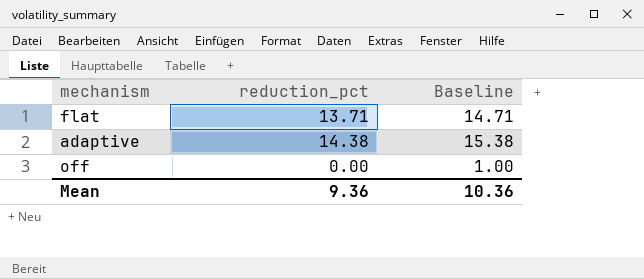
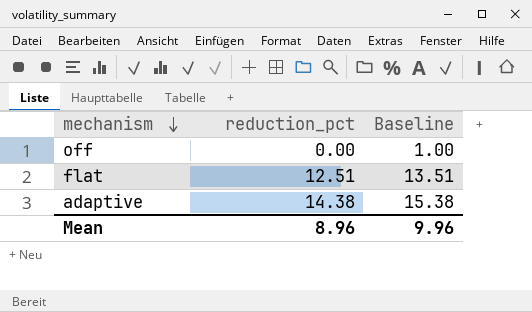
row order: none -> mechanism descending
flat | reduction_pct: 13.71 -> 12.51
flat | Baseline: 14.71 -> 13.51
Mean | reduction_pct: 9.36 -> 8.96
Mean | Baseline: 10.36 -> 9.96

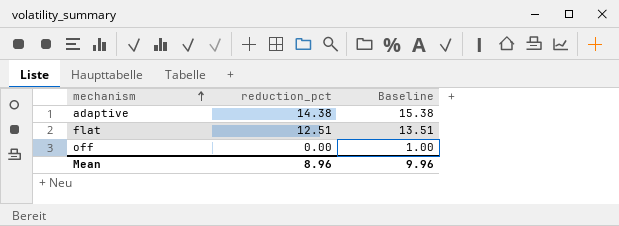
row order: mechanism descending -> mechanism ascending

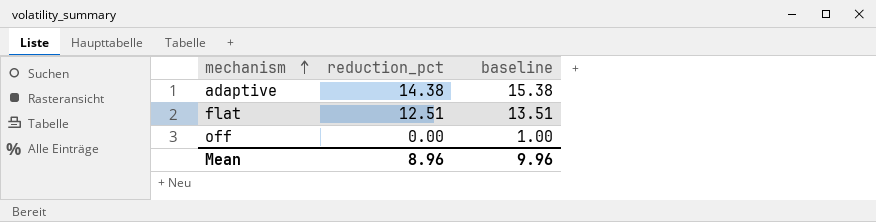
column name: Baseline -> baseline

